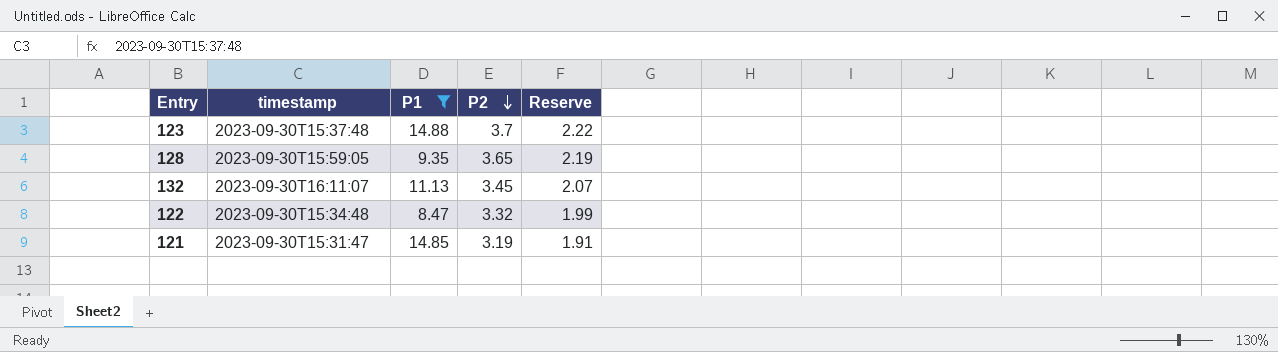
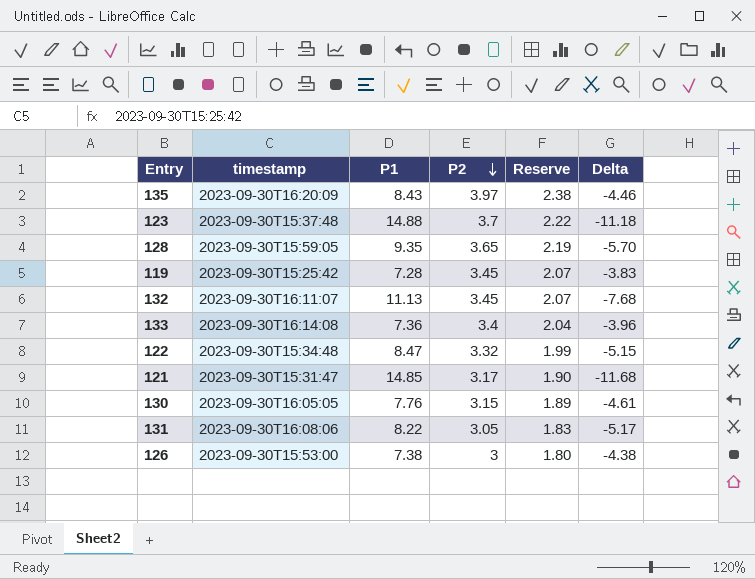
filter: P1 >= 8.47 -> none
column Delta | formula: none -> [P2] - [P1]
121 | P2: 3.19 -> 3.17
121 | Reserve: 1.91 -> 1.90

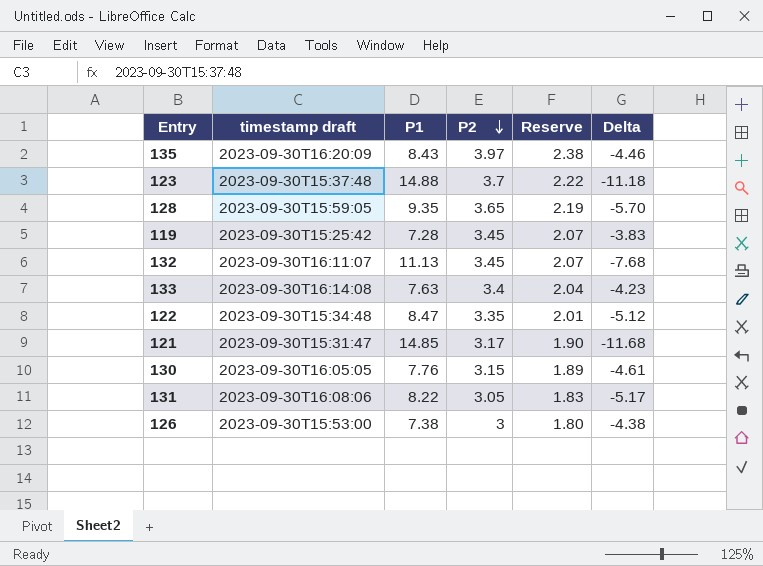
column name: timestamp -> timestamp draft
133 | P1: 7.36 -> 7.63
133 | Delta: -3.96 -> -4.23
122 | P2: 3.32 -> 3.35
122 | Reserve: 1.99 -> 2.01
122 | Delta: -5.15 -> -5.12

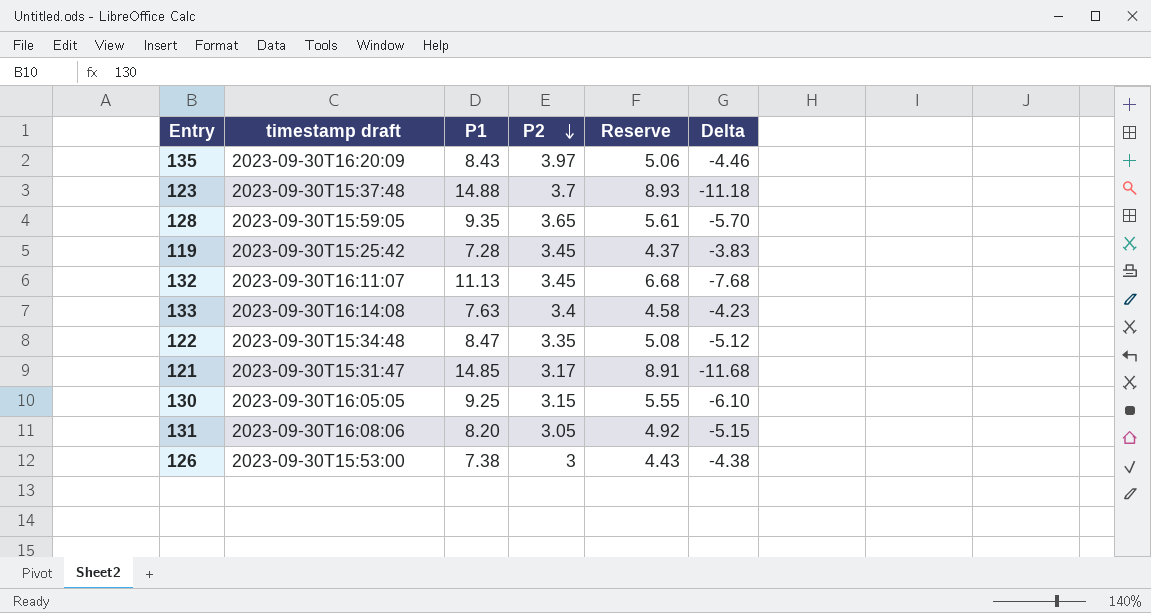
column Reserve | formula: [P2] * 0.6 -> [P1] * 0.6
130 | P1: 7.76 -> 9.25
130 | Delta: -4.61 -> -6.10
131 | P1: 8.22 -> 8.20
131 | Delta: -5.17 -> -5.15

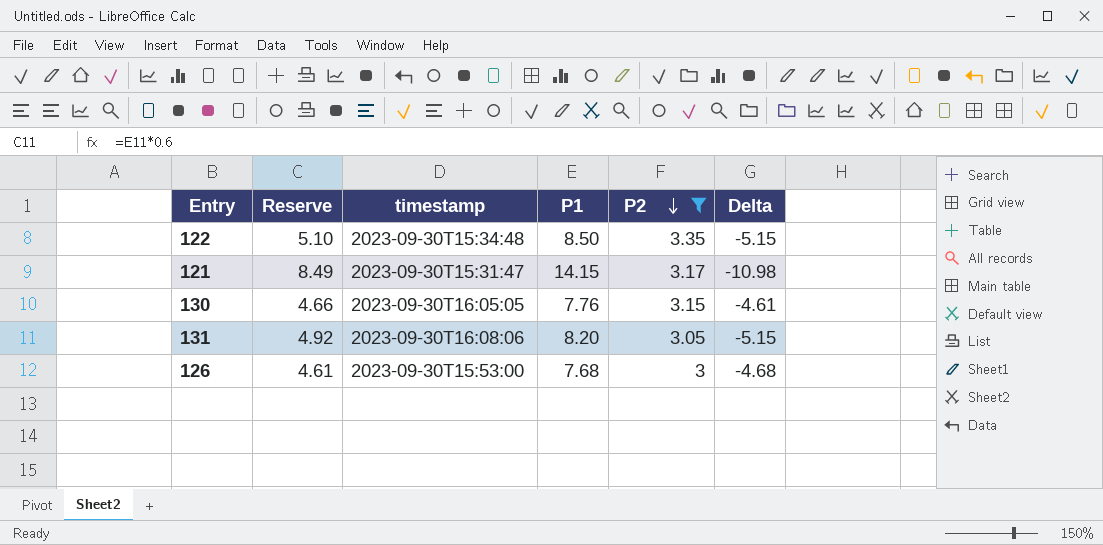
filter: none -> P2 <= 3.35
column Reserve | position: 5 -> 2
column name: timestamp draft -> timestamp
122 | Reserve: 5.08 -> 5.10
122 | P1: 8.47 -> 8.50
122 | Delta: -5.12 -> -5.15
121 | Reserve: 8.91 -> 8.49
121 | P1: 14.85 -> 14.15
121 | Delta: -11.68 -> -10.98
130 | Reserve: 5.55 -> 4.66
130 | P1: 9.25 -> 7.76
130 | Delta: -6.10 -> -4.61
126 | Reserve: 4.43 -> 4.61
126 | P1: 7.38 -> 7.68
126 | Delta: -4.38 -> -4.68

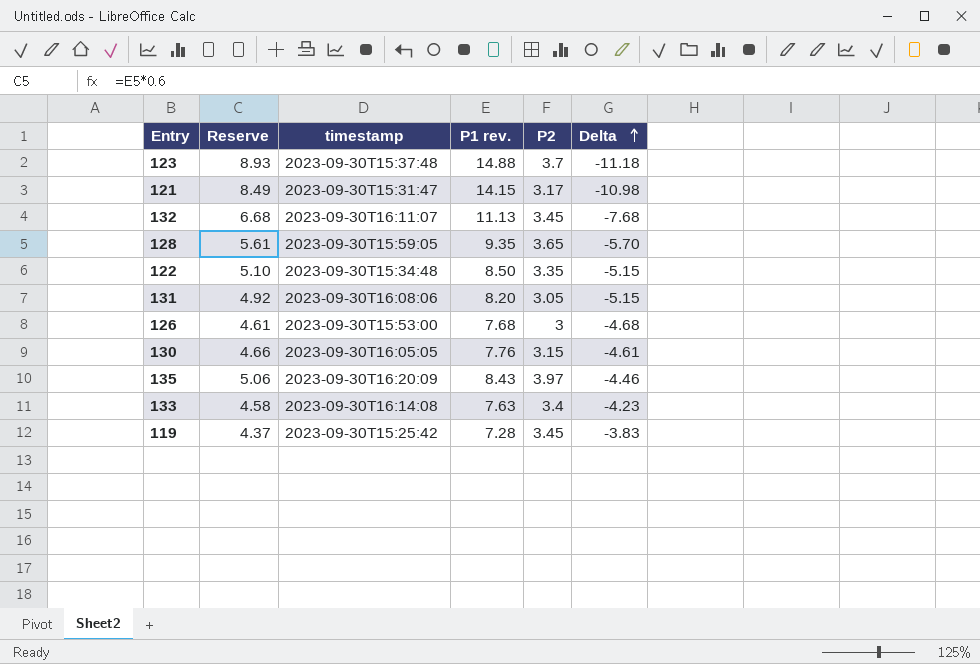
filter: P2 <= 3.35 -> none
row order: P2 descending -> Delta ascending
column name: P1 -> P1 rev.

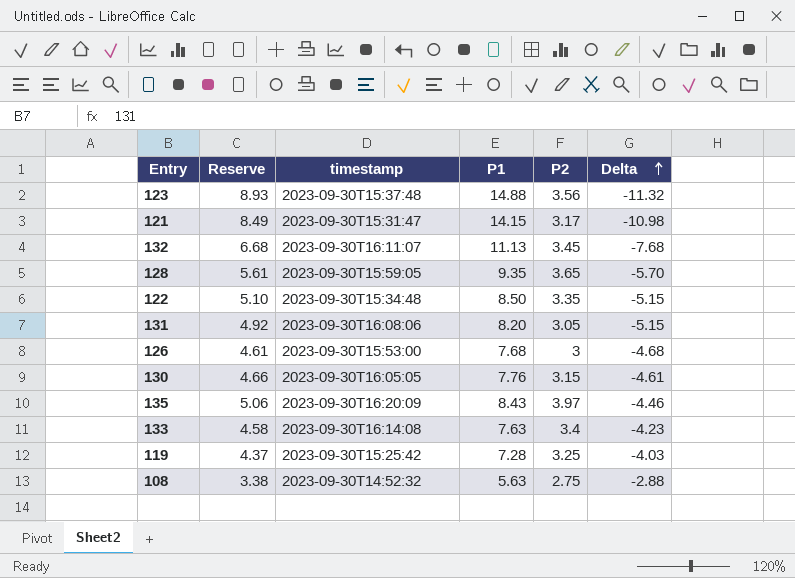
column name: P1 rev. -> P1
123 | P2: 3.7 -> 3.56
123 | Delta: -11.18 -> -11.32
119 | P2: 3.45 -> 3.25
119 | Delta: -3.83 -> -4.03
row 108: none -> 3.38 | 2023-09-30T14:52:32 | 5.63 | 2.75 | -2.88

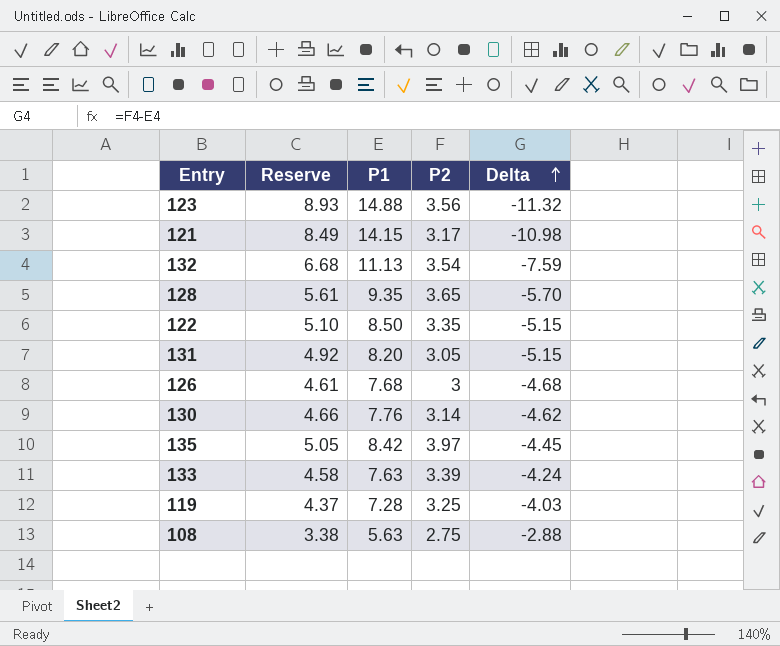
column timestamp | position: 3 -> none
132 | P2: 3.45 -> 3.54
132 | Delta: -7.68 -> -7.59
130 | P2: 3.15 -> 3.14
130 | Delta: -4.61 -> -4.62
135 | Reserve: 5.06 -> 5.05
135 | P1: 8.43 -> 8.42
135 | Delta: -4.46 -> -4.45
133 | P2: 3.4 -> 3.39
133 | Delta: -4.23 -> -4.24

